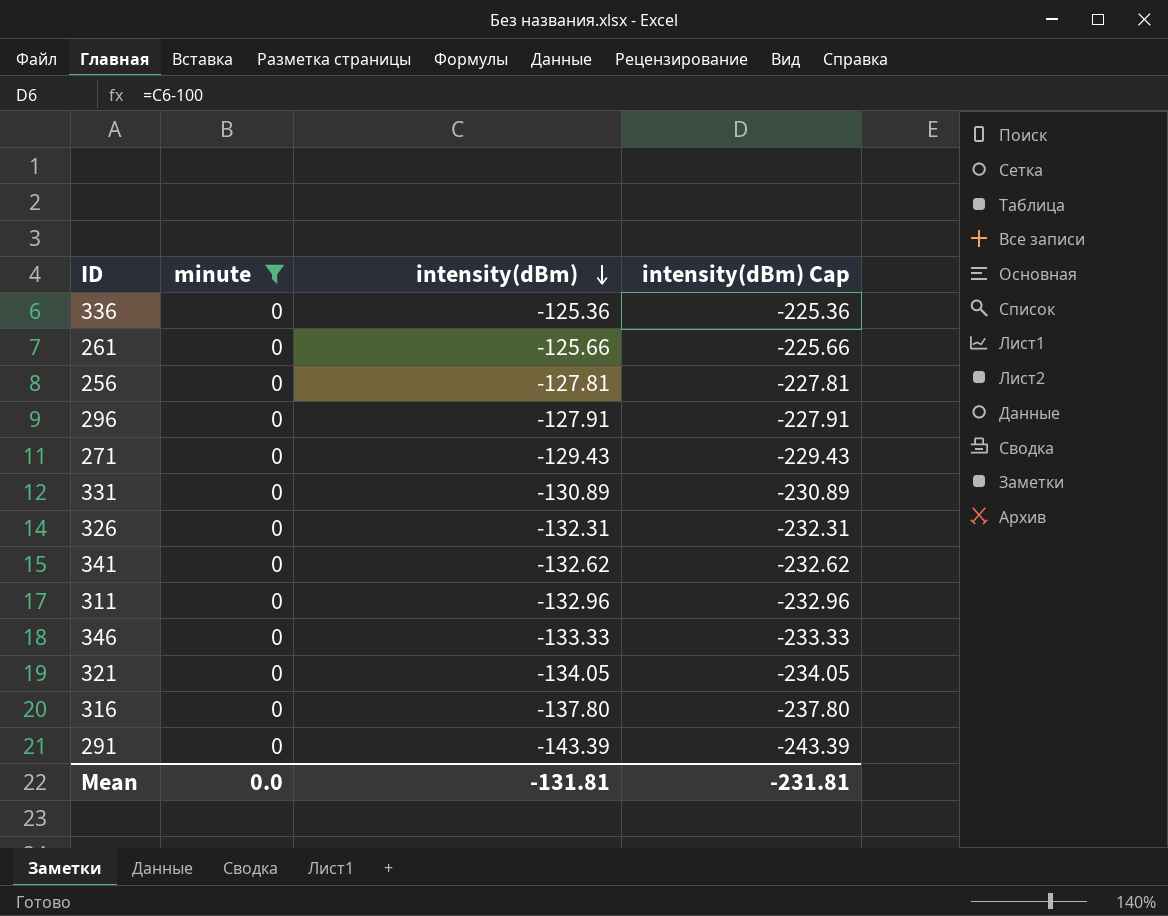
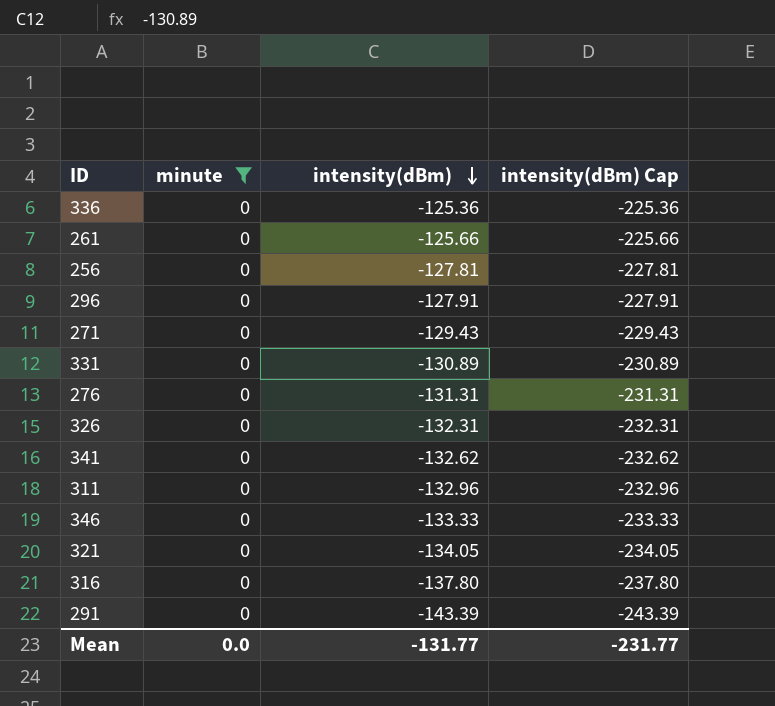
row 276: none -> 0 | -131.31 | -231.31
Mean | intensity(dBm): -131.81 -> -131.77
Mean | intensity(dBm) Cap: -231.81 -> -231.77

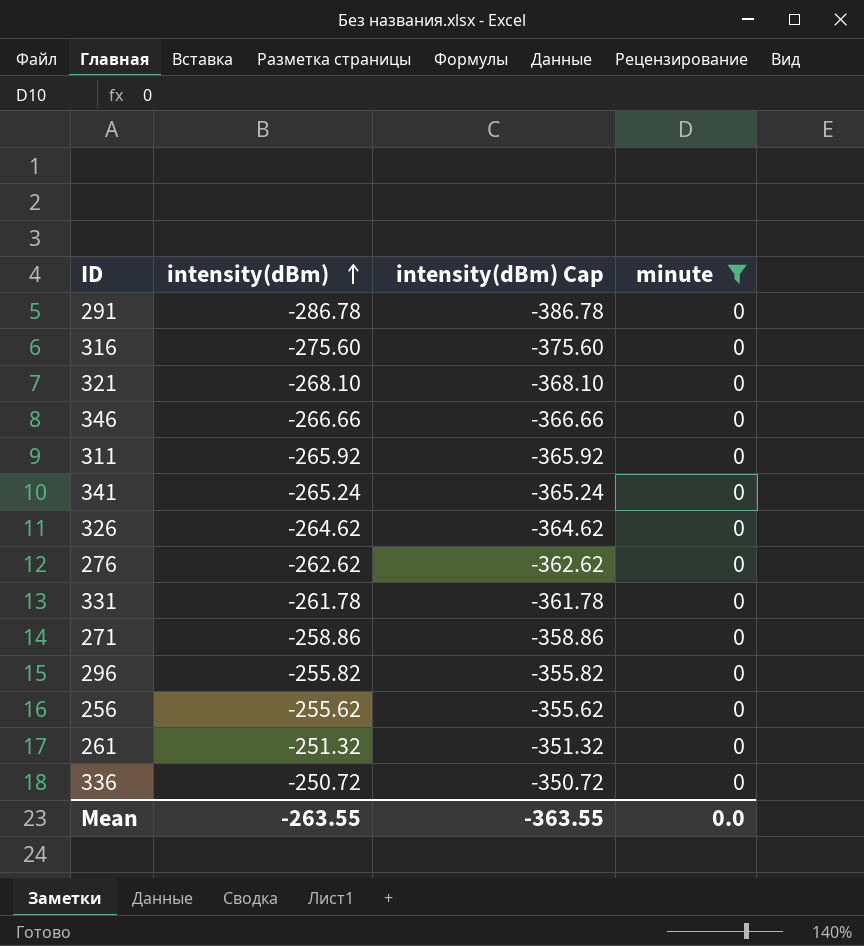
row order: intensity(dBm) descending -> intensity(dBm) ascending
column minute | position: 2 -> 4
291 | intensity(dBm): -143.39 -> -286.78
291 | intensity(dBm) Cap: -243.39 -> -386.78
316 | intensity(dBm): -137.80 -> -275.60
316 | intensity(dBm) Cap: -237.80 -> -375.60
321 | intensity(dBm): -134.05 -> -268.10
321 | intensity(dBm) Cap: -234.05 -> -368.10
346 | intensity(dBm): -133.33 -> -266.66
346 | intensity(dBm) Cap: -233.33 -> -366.66
311 | intensity(dBm): -132.96 -> -265.92
311 | intensity(dBm) Cap: -232.96 -> -365.92
341 | intensity(dBm): -132.62 -> -265.24
341 | intensity(dBm) Cap: -232.62 -> -365.24
326 | intensity(dBm): -132.31 -> -264.62
326 | intensity(dBm) Cap: -232.31 -> -364.62
276 | intensity(dBm): -131.31 -> -262.62
276 | intensity(dBm) Cap: -231.31 -> -362.62
331 | intensity(dBm): -130.89 -> -261.78
331 | intensity(dBm) Cap: -230.89 -> -361.78
271 | intensity(dBm): -129.43 -> -258.86
271 | intensity(dBm) Cap: -229.43 -> -358.86
296 | intensity(dBm): -127.91 -> -255.82
296 | intensity(dBm) Cap: -227.91 -> -355.82
256 | intensity(dBm): -127.81 -> -255.62
256 | intensity(dBm) Cap: -227.81 -> -355.62
261 | intensity(dBm): -125.66 -> -251.32
261 | intensity(dBm) Cap: -225.66 -> -351.32
336 | intensity(dBm): -125.36 -> -250.72
336 | intensity(dBm) Cap: -225.36 -> -350.72
Mean | intensity(dBm): -131.77 -> -263.55
Mean | intensity(dBm) Cap: -231.77 -> -363.55

